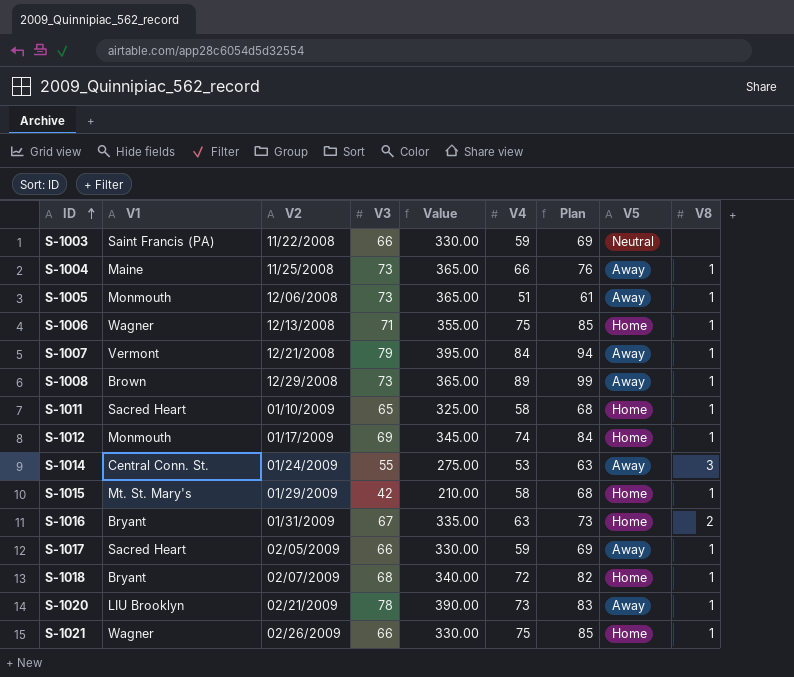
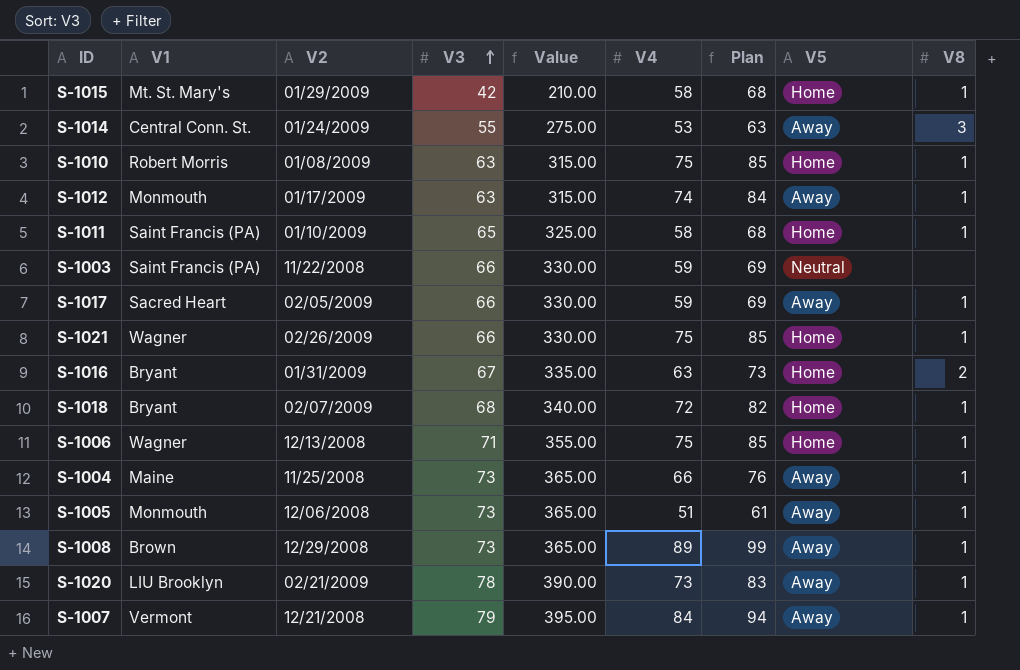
row order: ID ascending -> V3 ascending
row S-1010: none -> Robert Morris | 01/08/2009 | 63 | 315.00 | 75 | 85 | Home | 1
S-1012 | V3: 69 -> 63
S-1012 | Value: 345.00 -> 315.00
S-1012 | V5: Home -> Away
S-1011 | V1: Sacred Heart -> Saint Francis (PA)

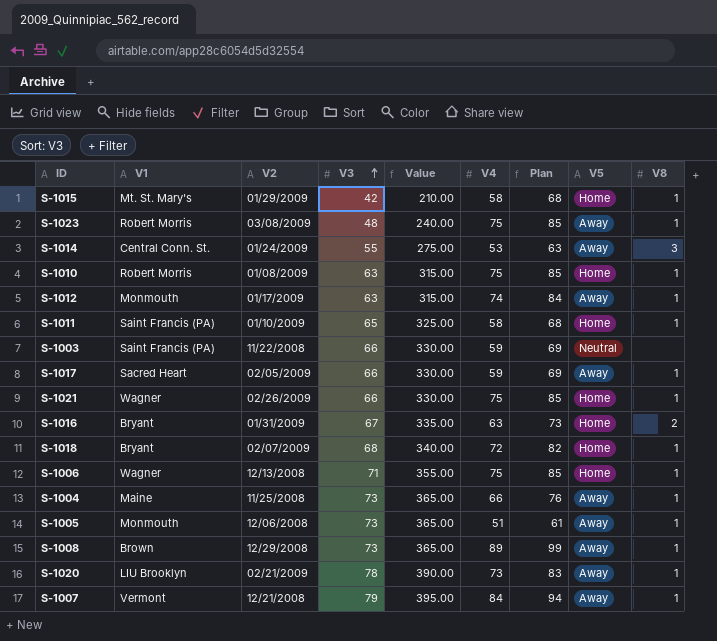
row S-1023: none -> Robert Morris | 03/08/2009 | 48 | 240.00 | 75 | 85 | Away | 1

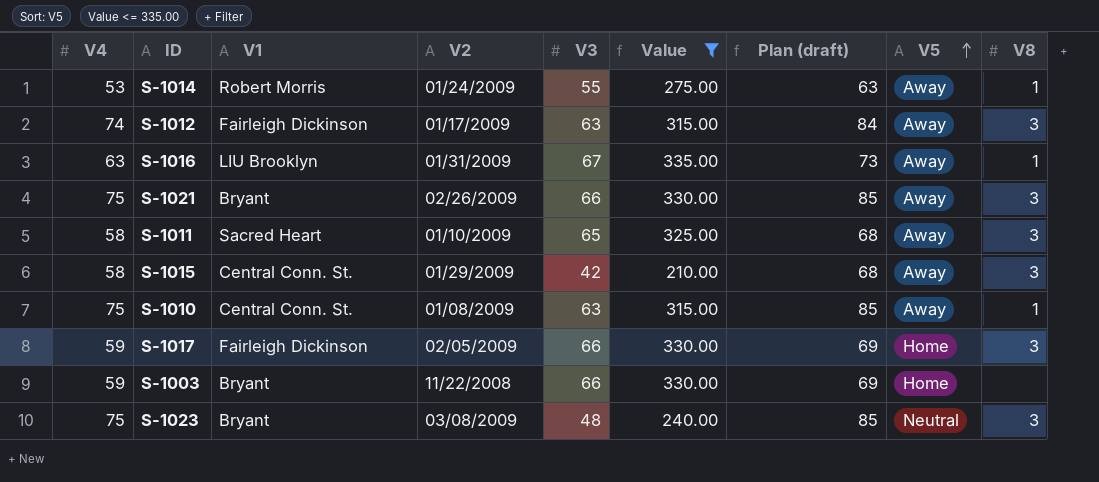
filter: none -> Value <= 335.00
row order: V3 ascending -> V5 ascending
column V4 | position: 6 -> 1
column name: Plan -> Plan (draft)
S-1014 | V1: Central Conn. St. -> Robert Morris
S-1014 | V8: 3 -> 1
S-1012 | V1: Monmouth -> Fairleigh Dickinson
S-1012 | V8: 1 -> 3
S-1016 | V1: Bryant -> LIU Brooklyn
S-1016 | V5: Home -> Away
S-1016 | V8: 2 -> 1
S-1021 | V1: Wagner -> Bryant
S-1021 | V5: Home -> Away
S-1021 | V8: 1 -> 3
S-1011 | V1: Saint Francis (PA) -> Sacred Heart
S-1011 | V5: Home -> Away
S-1011 | V8: 1 -> 3
S-1015 | V1: Mt. St. Mary's -> Central Conn. St.
S-1015 | V5: Home -> Away
S-1015 | V8: 1 -> 3
S-1010 | V1: Robert Morris -> Central Conn. St.
S-1010 | V5: Home -> Away
S-1017 | V1: Sacred Heart -> Fairleigh Dickinson
S-1017 | V5: Away -> Home
S-1017 | V8: 1 -> 3
S-1003 | V1: Saint Francis (PA) -> Bryant
S-1003 | V5: Neutral -> Home
S-1023 | V1: Robert Morris -> Bryant
S-1023 | V5: Away -> Neutral
S-1023 | V8: 1 -> 3

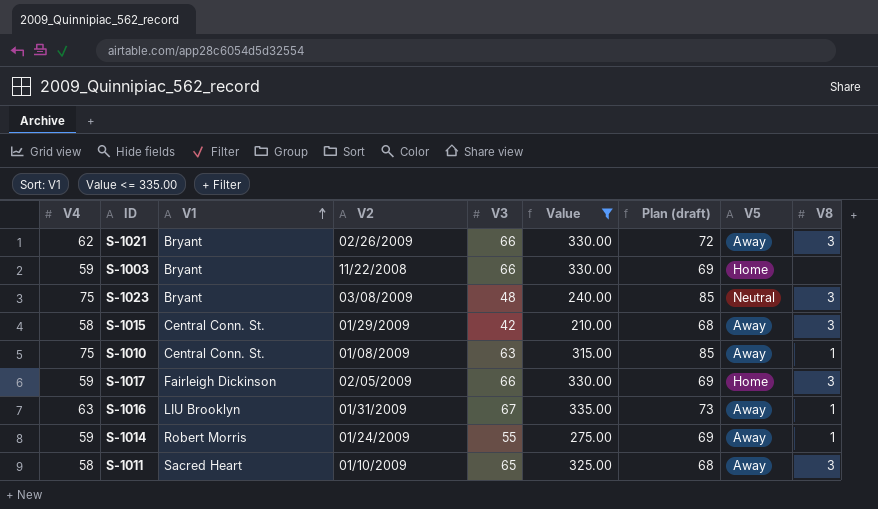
row order: V5 ascending -> V1 ascending
row S-1012: 74 | Fairleigh Dickinson | 01/17/2009 | 63 | 315.00 | 84 | Away | 3 -> none
S-1021 | V4: 75 -> 62
S-1021 | Plan (draft): 85 -> 72
S-1014 | V4: 53 -> 59
S-1014 | Plan (draft): 63 -> 69

